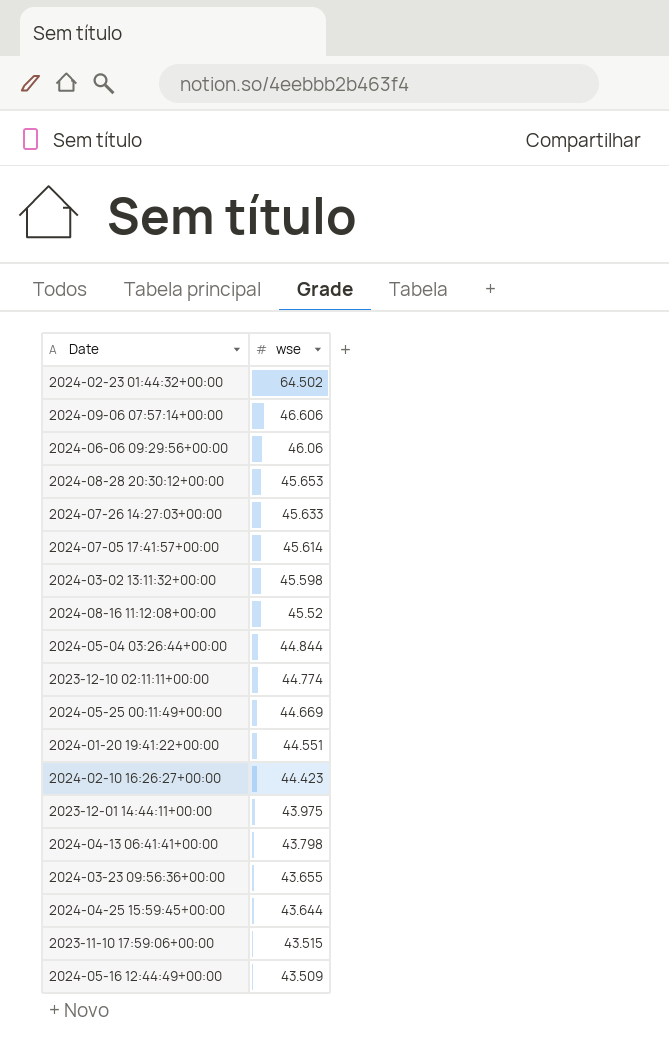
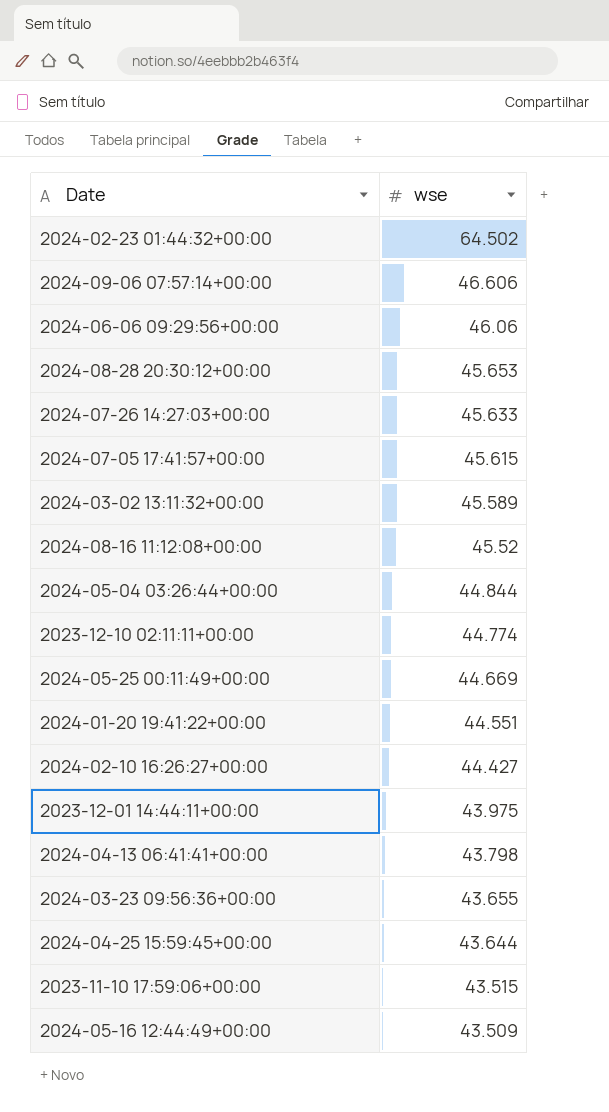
2024-07-05 17:41:57+00:00 | wse: 45.614 -> 45.615
2024-03-02 13:11:32+00:00 | wse: 45.598 -> 45.589
2024-02-10 16:26:27+00:00 | wse: 44.423 -> 44.427

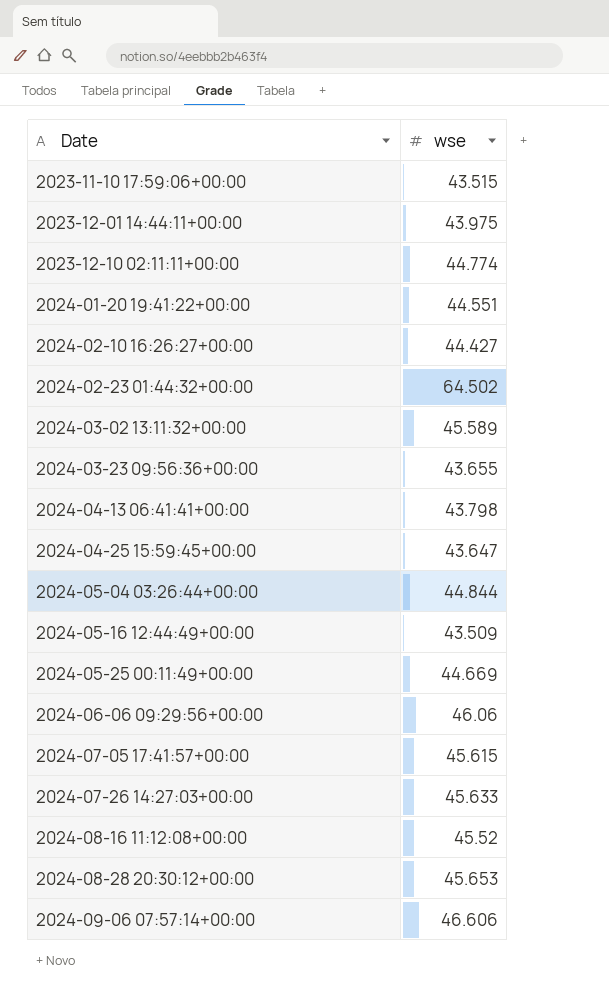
row order: wse descending -> Date ascending
2024-04-25 15:59:45+00:00 | wse: 43.644 -> 43.647

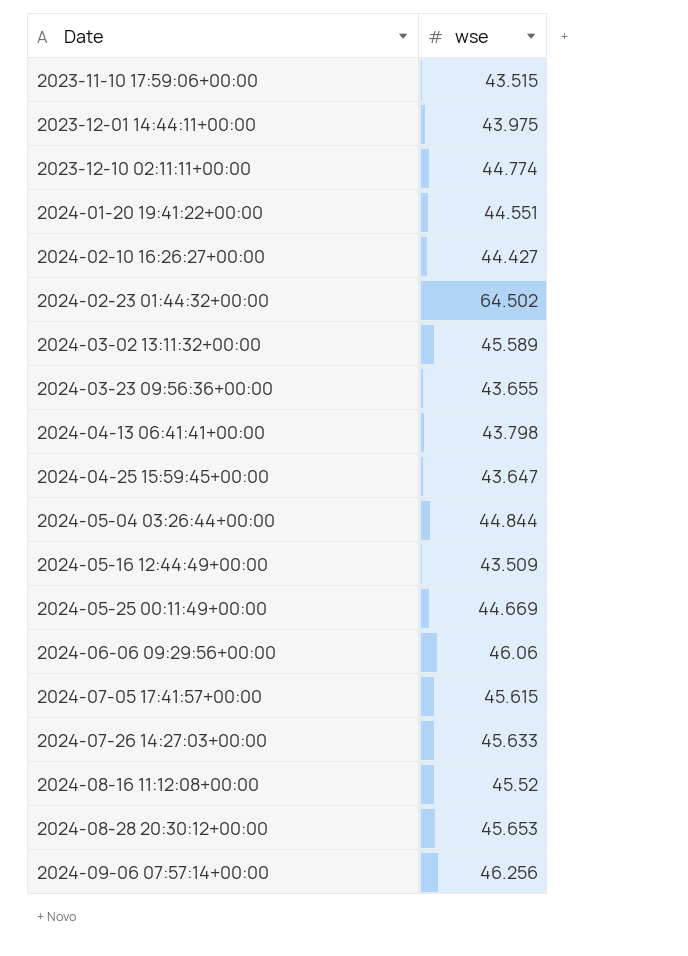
2024-09-06 07:57:14+00:00 | wse: 46.606 -> 46.256

